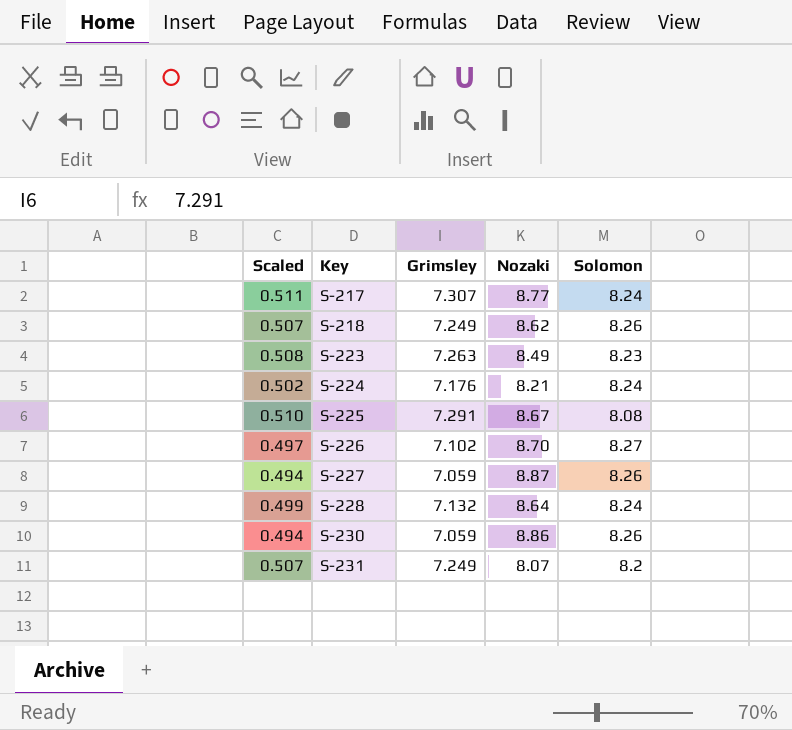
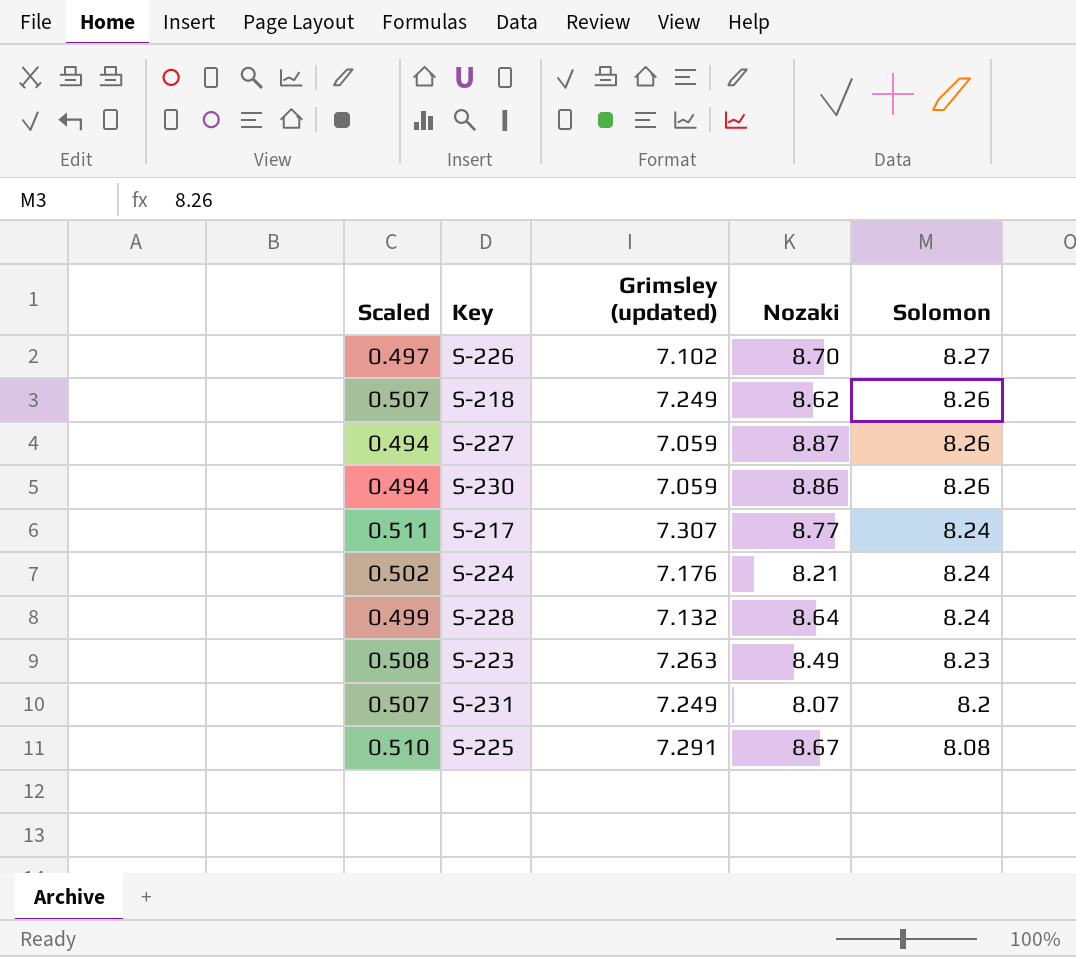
row order: Key ascending -> Solomon descending
column name: Grimsley -> Grimsley (updated)

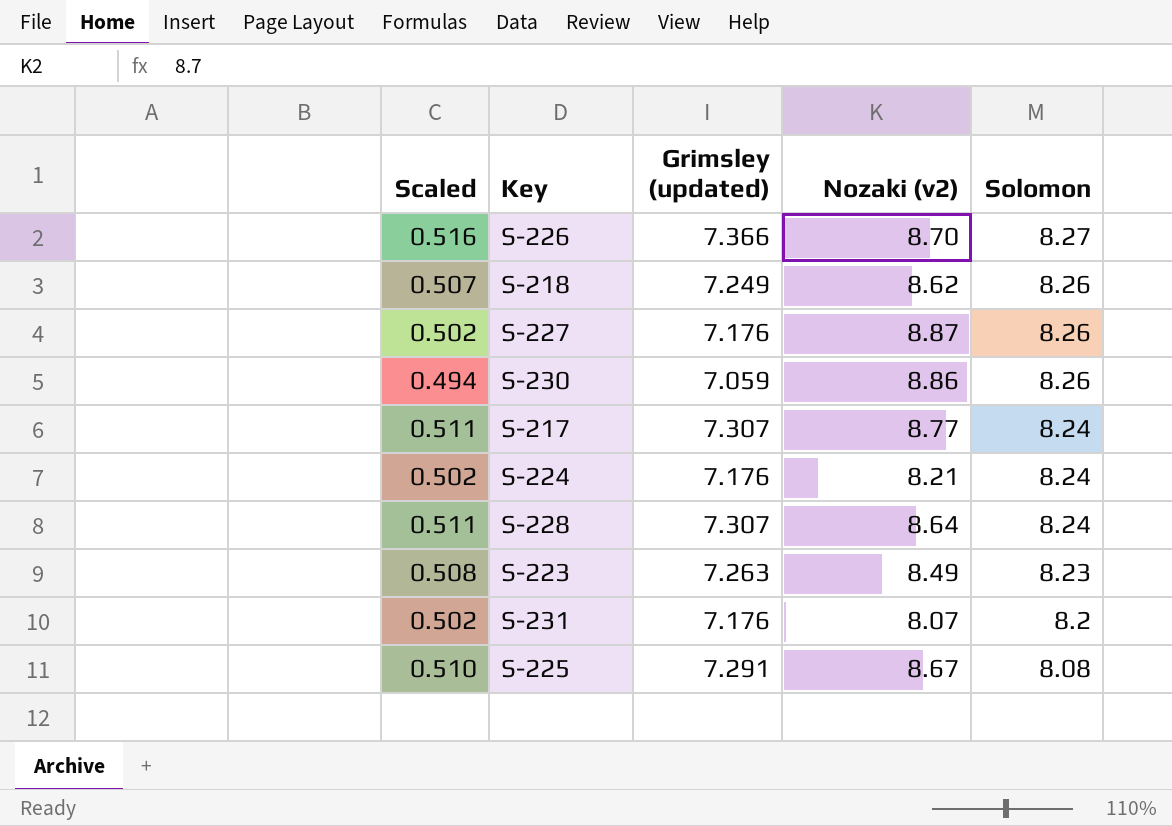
column name: Nozaki -> Nozaki (v2)
S-226 | Scaled: 0.497 -> 0.516
S-226 | Grimsley (updated): 7.102 -> 7.366
S-227 | Scaled: 0.494 -> 0.502
S-227 | Grimsley (updated): 7.059 -> 7.176
S-228 | Scaled: 0.499 -> 0.511
S-228 | Grimsley (updated): 7.132 -> 7.307
S-231 | Scaled: 0.507 -> 0.502
S-231 | Grimsley (updated): 7.249 -> 7.176

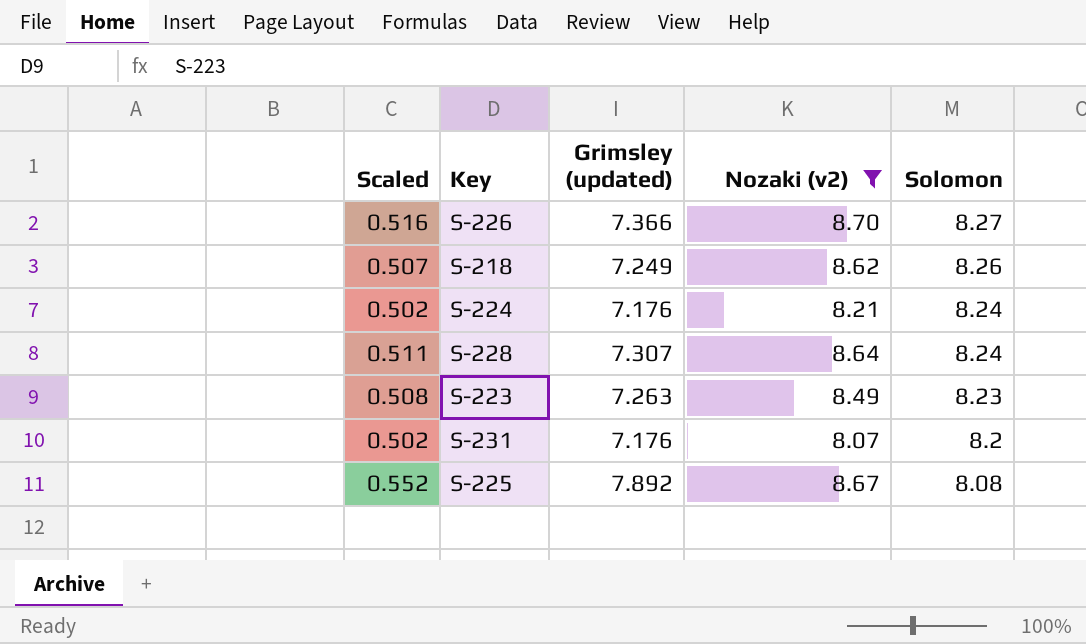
filter: none -> Nozaki (v2) <= 8.70
S-225 | Scaled: 0.510 -> 0.552
S-225 | Grimsley (updated): 7.291 -> 7.892

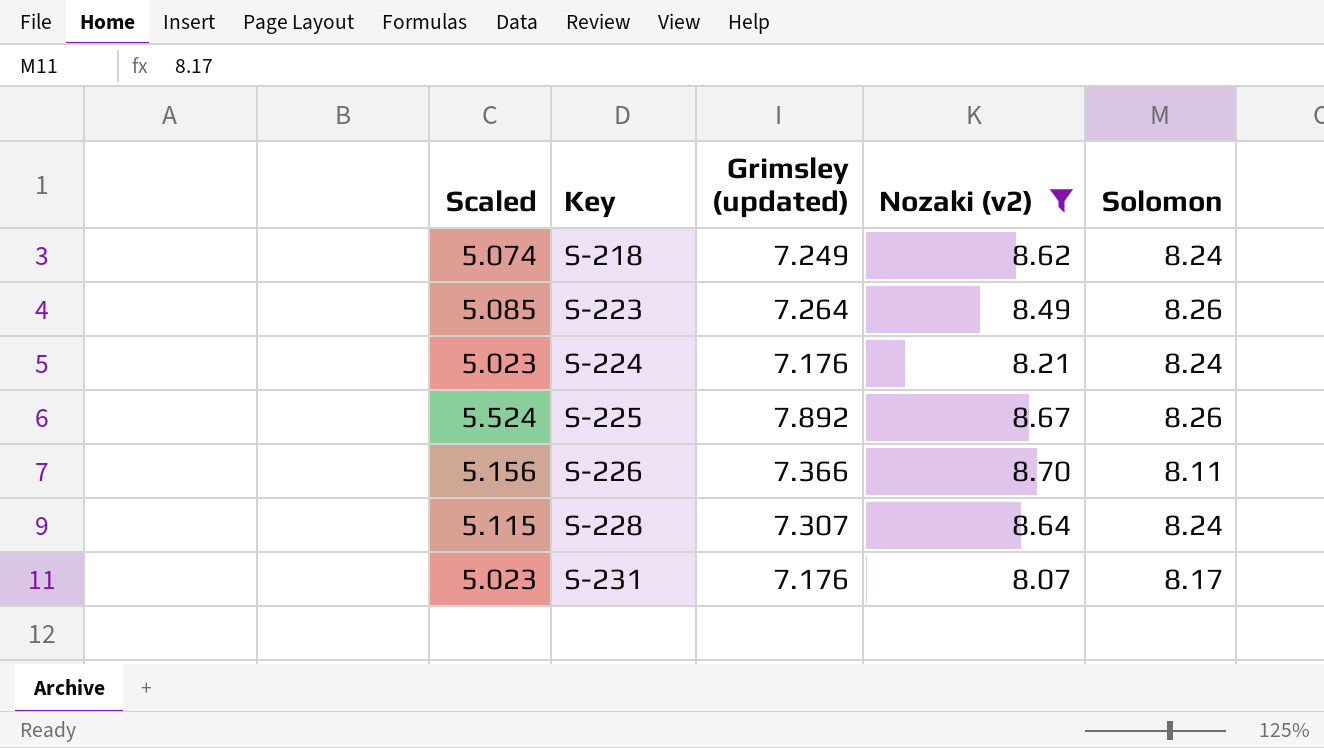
row order: Solomon descending -> Key ascending
column Scaled | formula: [Grimsley (updated)] * 0.07 -> [Grimsley (updated)] * 0.7
S-218 | Solomon: 8.26 -> 8.24
S-223 | Grimsley (updated): 7.263 -> 7.264
S-223 | Solomon: 8.23 -> 8.26
S-225 | Solomon: 8.08 -> 8.26
S-226 | Solomon: 8.27 -> 8.11
S-231 | Solomon: 8.2 -> 8.17

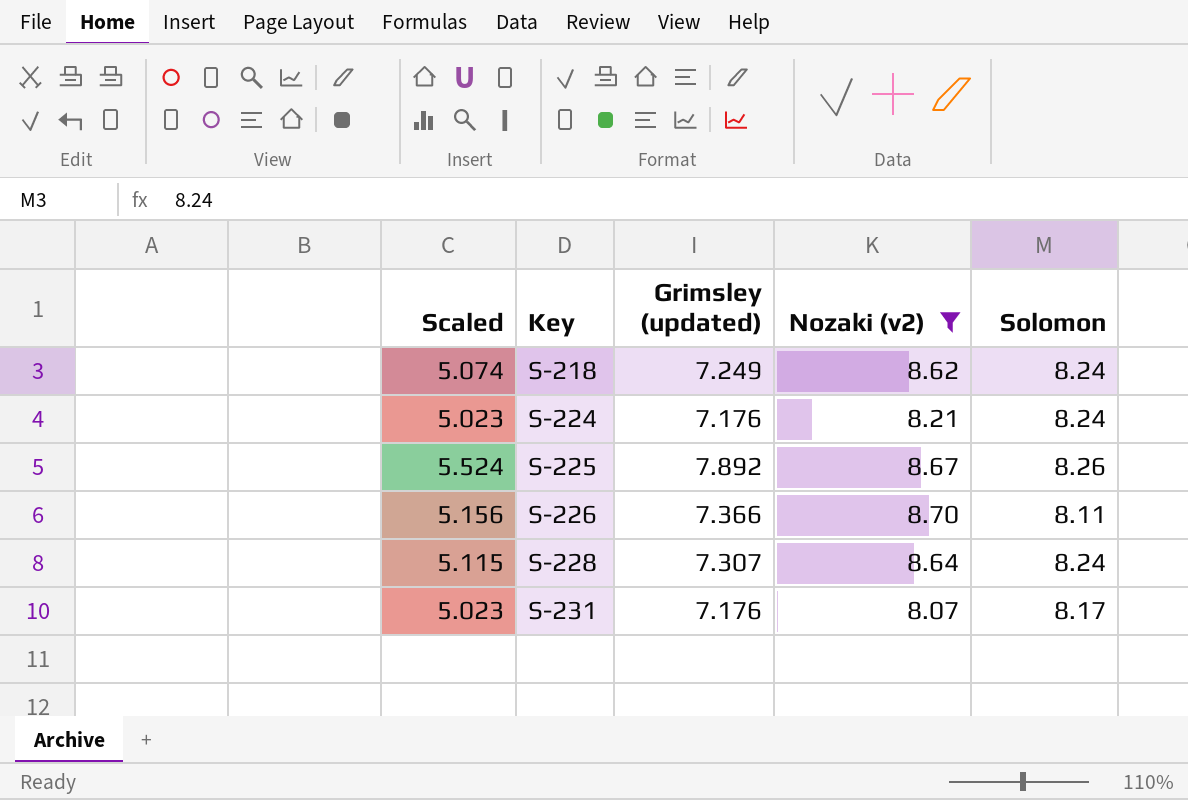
row S-223: 5.085 | 7.264 | 8.49 | 8.26 -> none

